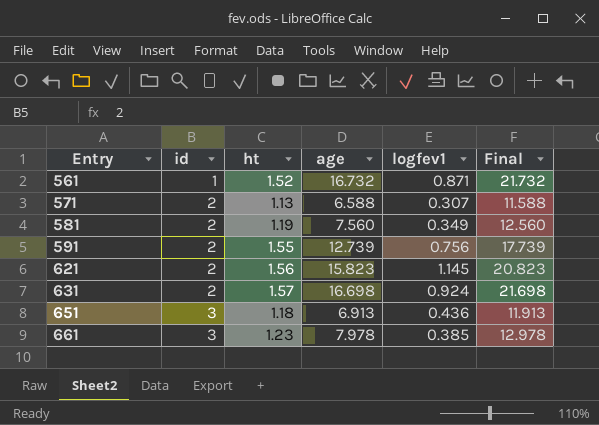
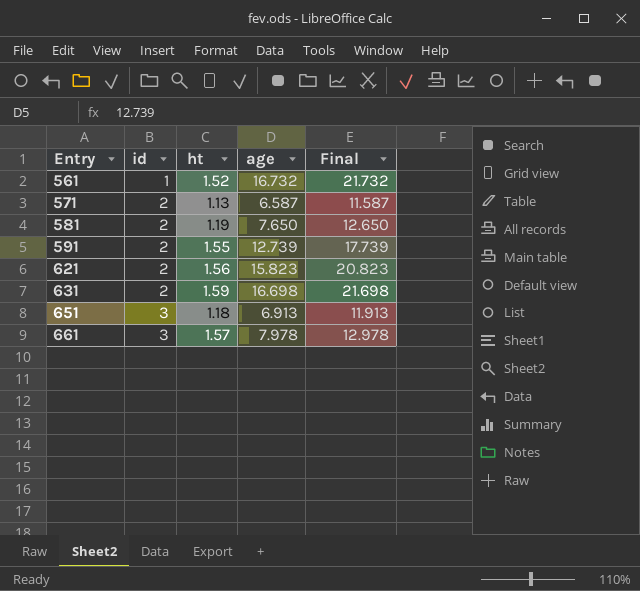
column logfev1 | position: 5 -> none
571 | age: 6.588 -> 6.587
571 | Final: 11.588 -> 11.587
581 | age: 7.560 -> 7.650
581 | Final: 12.560 -> 12.650
631 | ht: 1.57 -> 1.59
661 | ht: 1.23 -> 1.57

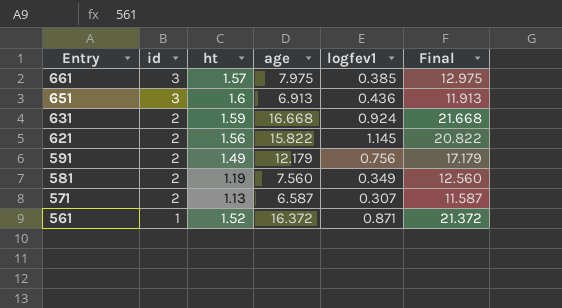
row order: Entry ascending -> Entry descending
column logfev1 | position: none -> 5
661 | age: 7.978 -> 7.975
661 | Final: 12.978 -> 12.975
651 | ht: 1.18 -> 1.6
631 | age: 16.698 -> 16.668
631 | Final: 21.698 -> 21.668
621 | age: 15.823 -> 15.822
621 | Final: 20.823 -> 20.822
591 | ht: 1.55 -> 1.49
591 | age: 12.739 -> 12.179
591 | Final: 17.739 -> 17.179
581 | age: 7.650 -> 7.560
581 | Final: 12.650 -> 12.560
561 | age: 16.732 -> 16.372
561 | Final: 21.732 -> 21.372

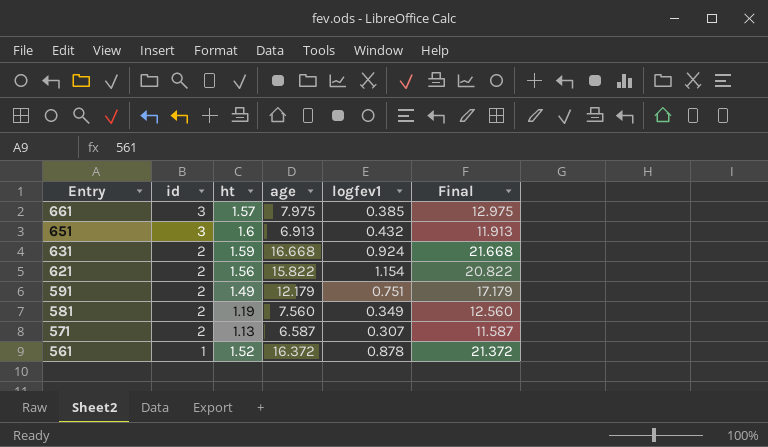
651 | logfev1: 0.436 -> 0.432
621 | logfev1: 1.145 -> 1.154
591 | logfev1: 0.756 -> 0.751
561 | logfev1: 0.871 -> 0.878

